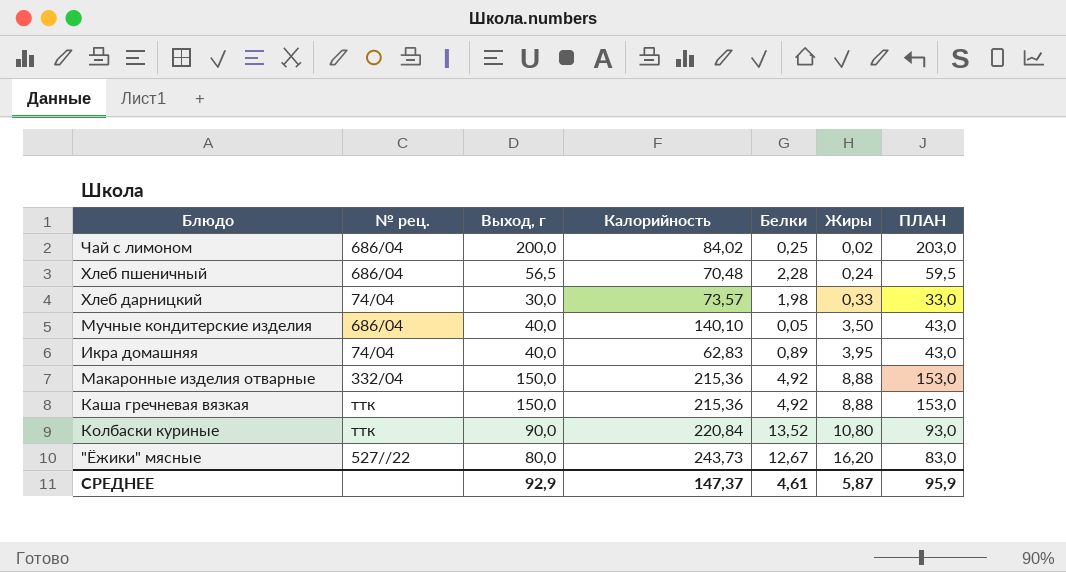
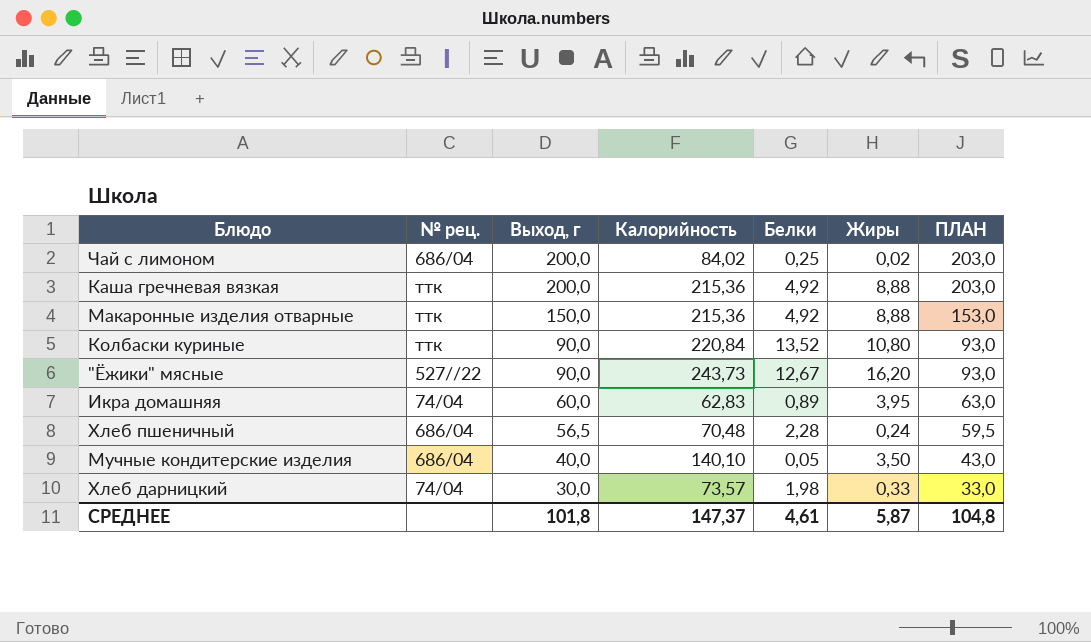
row order: Жиры ascending -> Выход, г descending
Каша гречневая вязкая | Выход, г: 150,0 -> 200,0
Каша гречневая вязкая | ПЛАН: 153,0 -> 203,0
Макаронные изделия отварные | № рец.: 332/04 -> ттк
"Ёжики" мясные | Выход, г: 80,0 -> 90,0
"Ёжики" мясные | ПЛАН: 83,0 -> 93,0
Икра домашняя | Выход, г: 40,0 -> 60,0
Икра домашняя | ПЛАН: 43,0 -> 63,0
СРЕДНЕЕ | Выход, г: 92,9 -> 101,8
СРЕДНЕЕ | ПЛАН: 95,9 -> 104,8

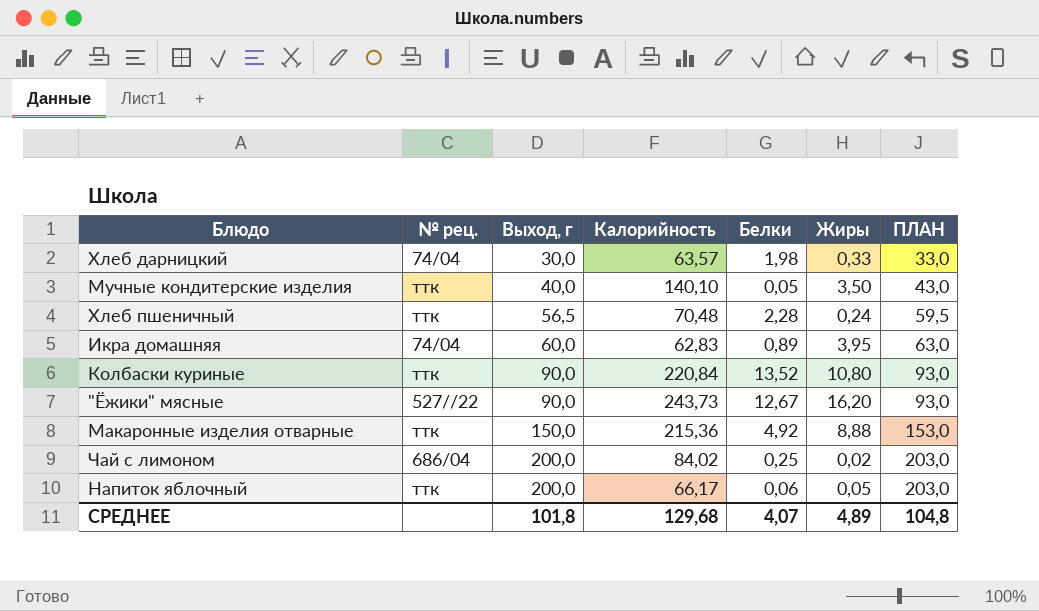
row order: Выход, г descending -> Выход, г ascending
row Каша гречневая вязкая: ттк | 200,0 | 215,36 | 4,92 | 8,88 | 203,0 -> none
Хлеб дарницкий | Калорийность: 73,57 -> 63,57
Мучные кондитерские изделия | № рец.: 686/04 -> ттк
Хлеб пшеничный | № рец.: 686/04 -> ттк
row Напиток яблочный: none -> ттк | 200,0 | 66,17 | 0,06 | 0,05 | 203,0
СРЕДНЕЕ | Калорийность: 147,37 -> 129,68
СРЕДНЕЕ | Белки: 4,61 -> 4,07
СРЕДНЕЕ | Жиры: 5,87 -> 4,89

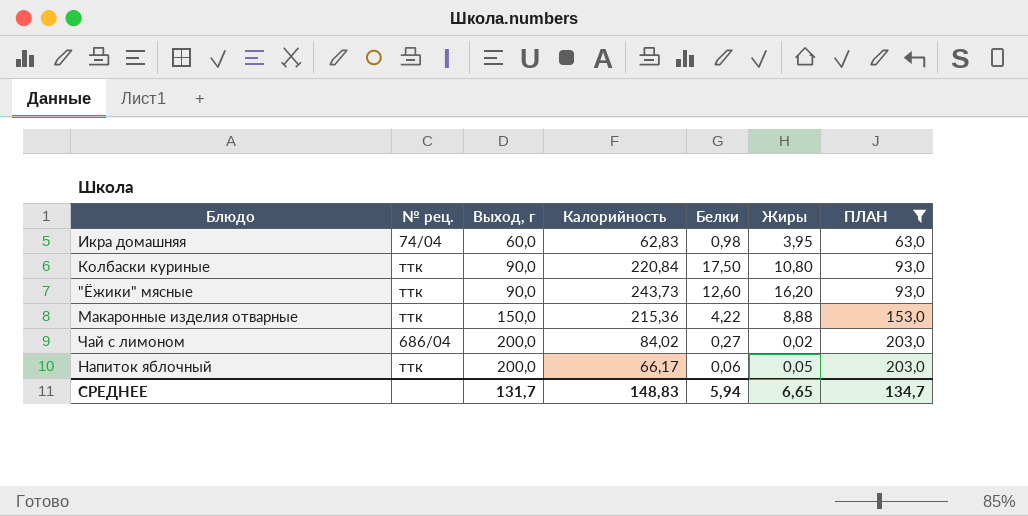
filter: none -> ПЛАН >= 63,0
Икра домашняя | Белки: 0,89 -> 0,98
Колбаски куриные | Белки: 13,52 -> 17,50
"Ёжики" мясные | № рец.: 527//22 -> ттк
"Ёжики" мясные | Белки: 12,67 -> 12,60
Макаронные изделия отварные | Белки: 4,92 -> 4,22
Чай с лимоном | Белки: 0,25 -> 0,27
СРЕДНЕЕ | Выход, г: 101,8 -> 131,7
СРЕДНЕЕ | Калорийность: 129,68 -> 148,83
СРЕДНЕЕ | Белки: 4,07 -> 5,94
СРЕДНЕЕ | Жиры: 4,89 -> 6,65
СРЕДНЕЕ | ПЛАН: 104,8 -> 134,7

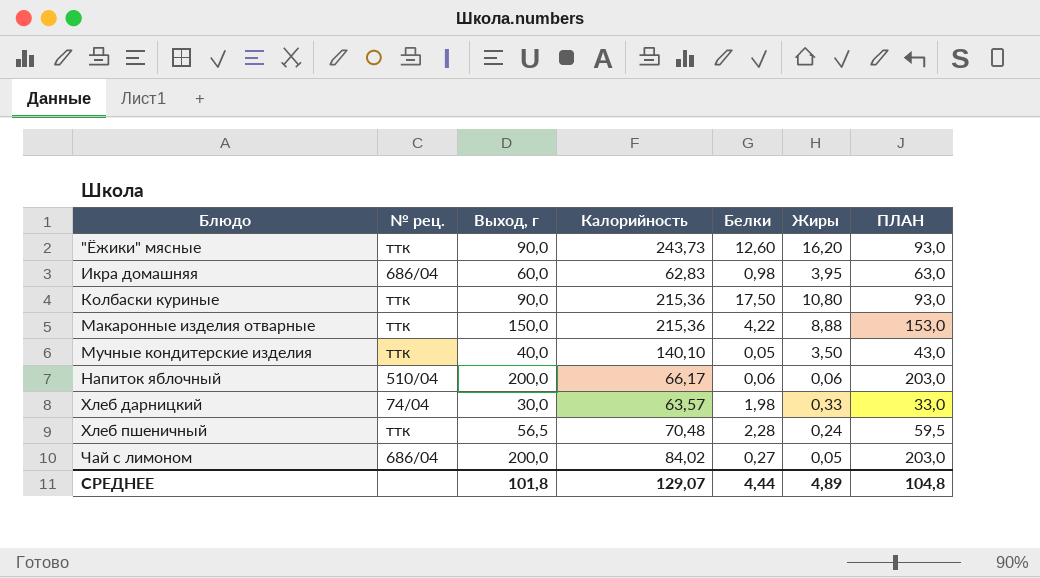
filter: ПЛАН >= 63,0 -> none
row order: Выход, г ascending -> Блюдо ascending
Икра домашняя | № рец.: 74/04 -> 686/04
Колбаски куриные | Калорийность: 220,84 -> 215,36
Напиток яблочный | № рец.: ттк -> 510/04
Напиток яблочный | Жиры: 0,05 -> 0,06
Чай с лимоном | Жиры: 0,02 -> 0,05
СРЕДНЕЕ | Выход, г: 131,7 -> 101,8
СРЕДНЕЕ | Калорийность: 148,83 -> 129,07
СРЕДНЕЕ | Белки: 5,94 -> 4,44
СРЕДНЕЕ | Жиры: 6,65 -> 4,89
СРЕДНЕЕ | ПЛАН: 134,7 -> 104,8

